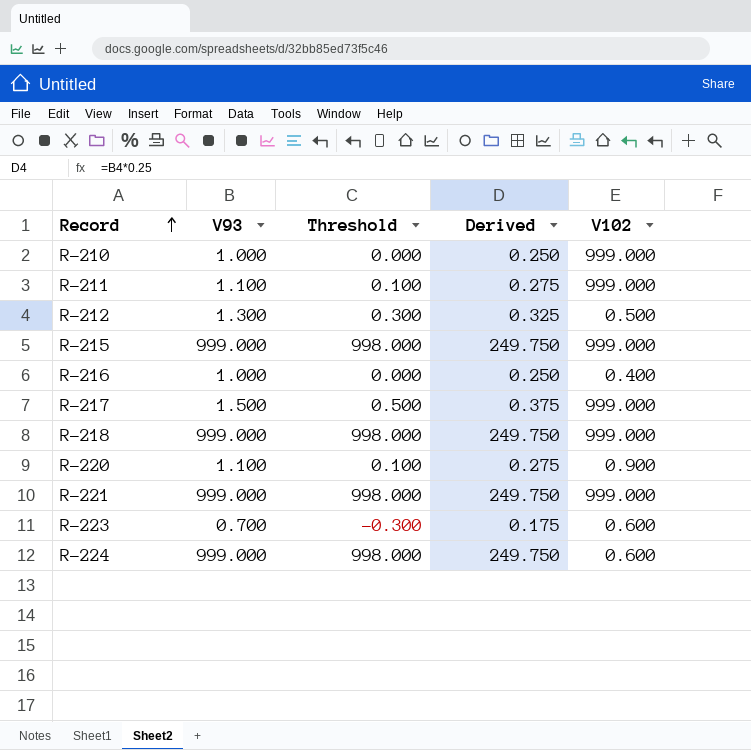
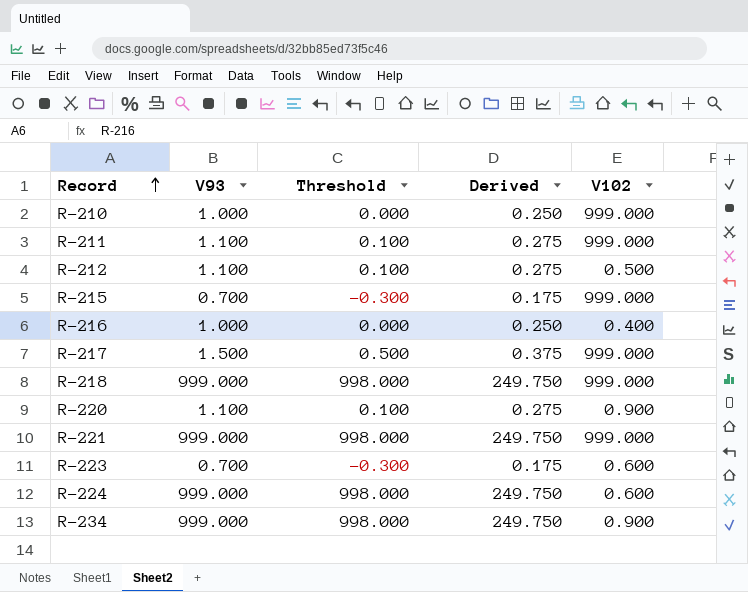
R-212 | V93: 1.300 -> 1.100
R-212 | Threshold: 0.300 -> 0.100
R-212 | Derived: 0.325 -> 0.275
R-215 | V93: 999.000 -> 0.700
R-215 | Threshold: 998.000 -> -0.300
R-215 | Derived: 249.750 -> 0.175
row R-234: none -> 999.000 | 998.000 | 249.750 | 0.900

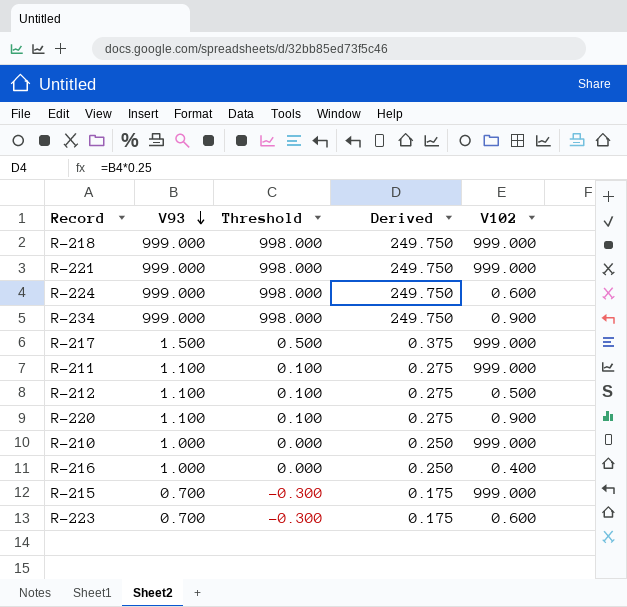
row order: Record ascending -> V93 descending

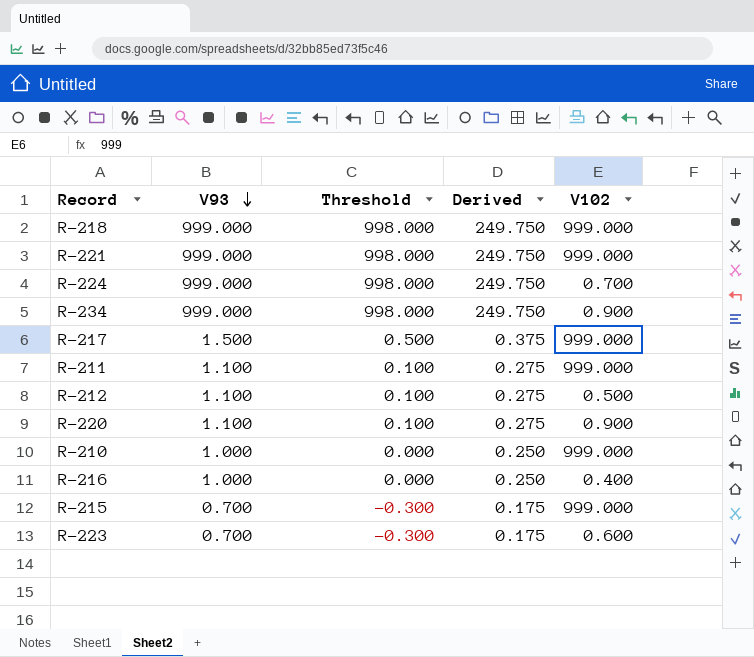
R-224 | V102: 0.600 -> 0.700

